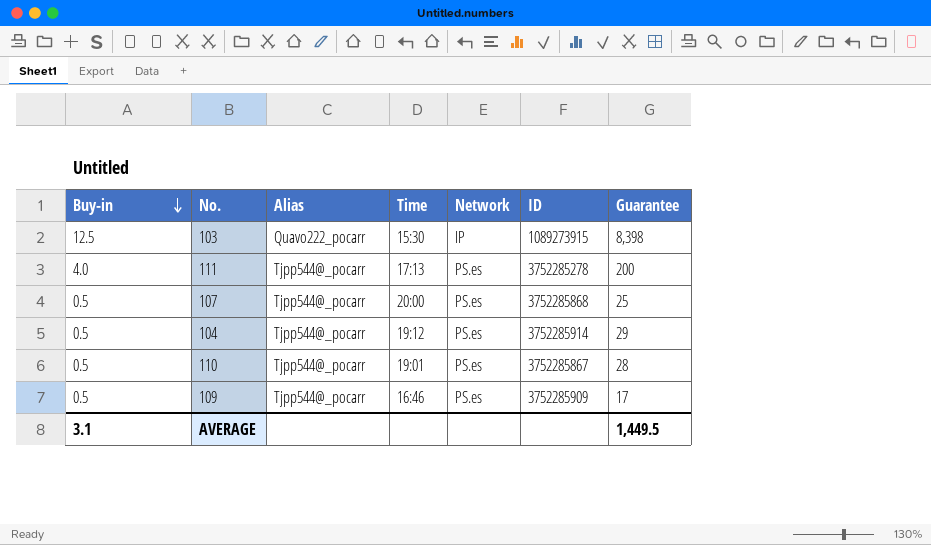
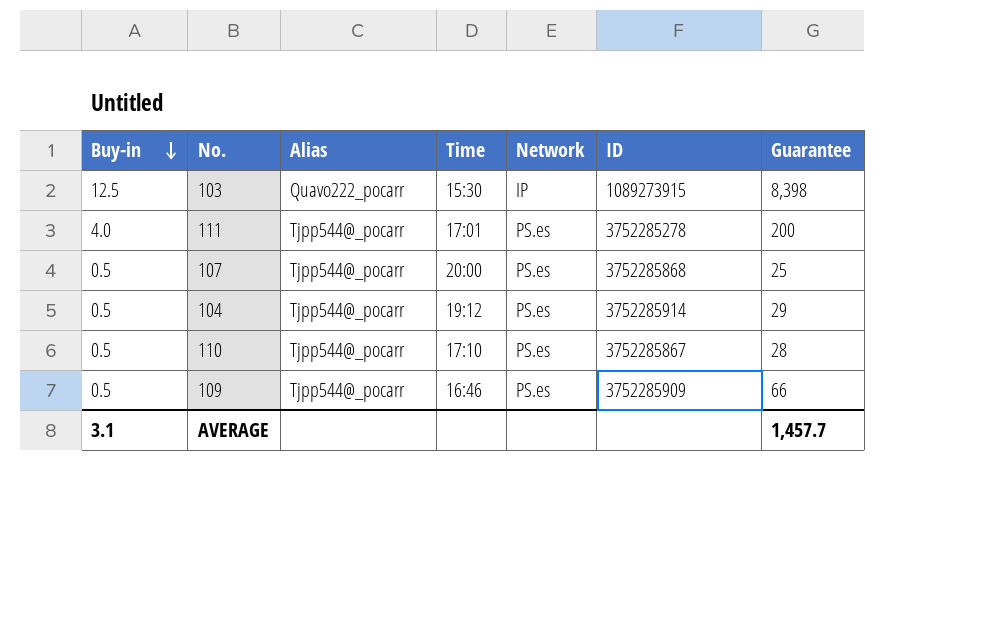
111 | Time: 17:13 -> 17:01
110 | Time: 19:01 -> 17:10
109 | Guarantee: 17 -> 66
AVERAGE | Guarantee: 1,449.5 -> 1,457.7

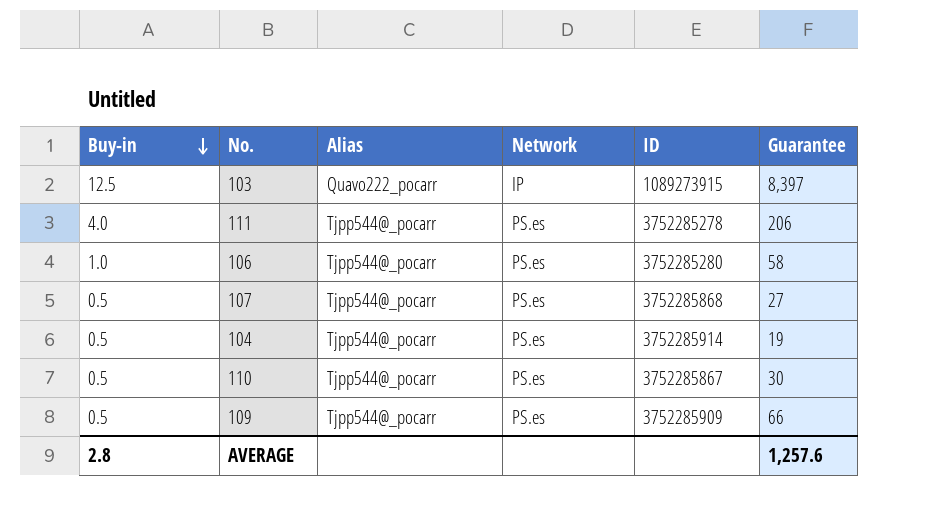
column Time | position: 4 -> none
103 | Guarantee: 8,398 -> 8,397
111 | Guarantee: 200 -> 206
row 106: none -> 1.0 | Tjpp544@_pocarr | PS.es | 3752285280 | 58
107 | Guarantee: 25 -> 27
104 | Guarantee: 29 -> 19
110 | Guarantee: 28 -> 30
AVERAGE | Buy-in: 3.1 -> 2.8
AVERAGE | Guarantee: 1,457.7 -> 1,257.6

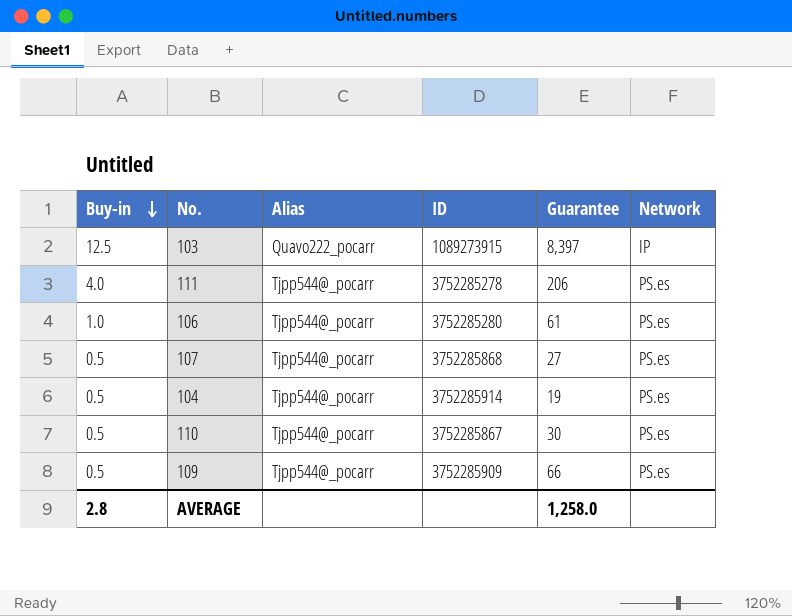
column Network | position: 4 -> 6
106 | Guarantee: 58 -> 61
AVERAGE | Guarantee: 1,257.6 -> 1,258.0

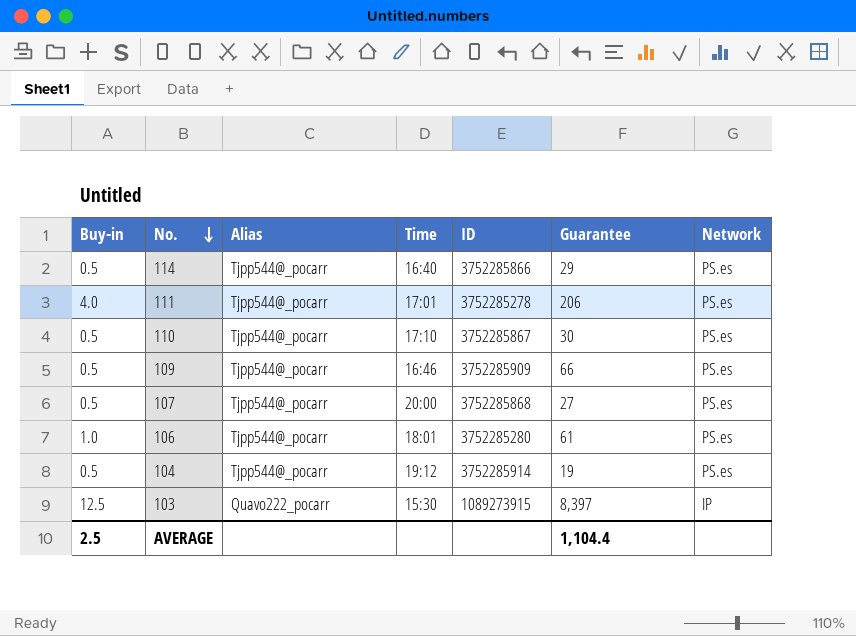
row order: Buy-in descending -> No. descending
column Time | position: none -> 4
row 114: none -> 0.5 | Tjpp544@_pocarr | 16:40 | 3752285866 | 29 | PS.es
AVERAGE | Buy-in: 2.8 -> 2.5
AVERAGE | Guarantee: 1,258.0 -> 1,104.4

